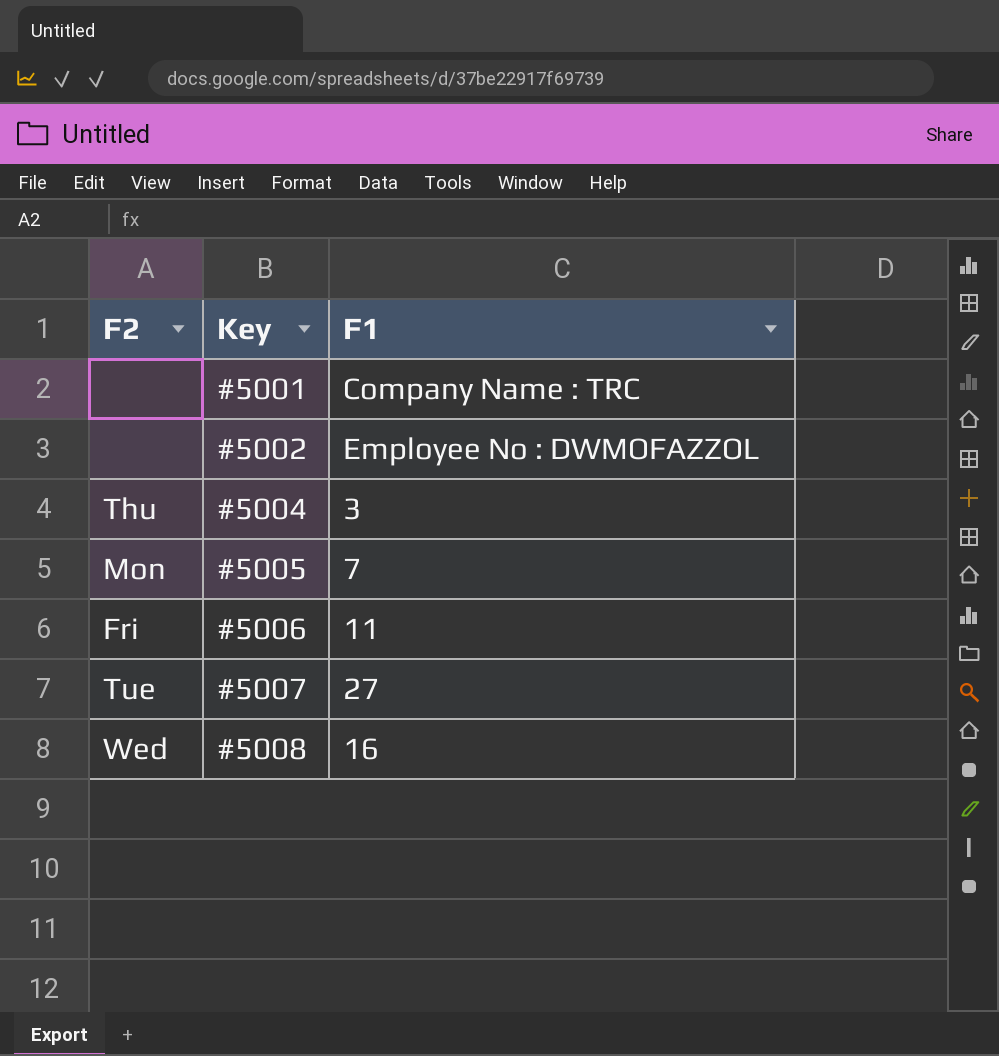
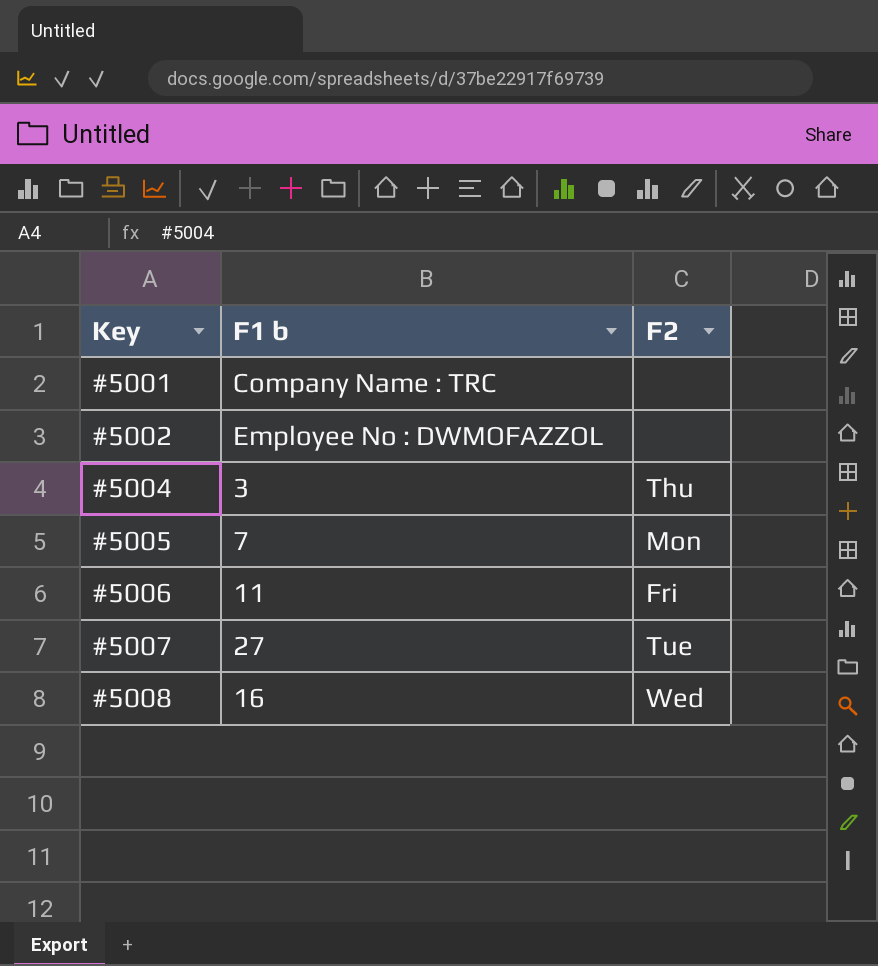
column name: F1 -> F1 b
column F2 | position: 1 -> 3

